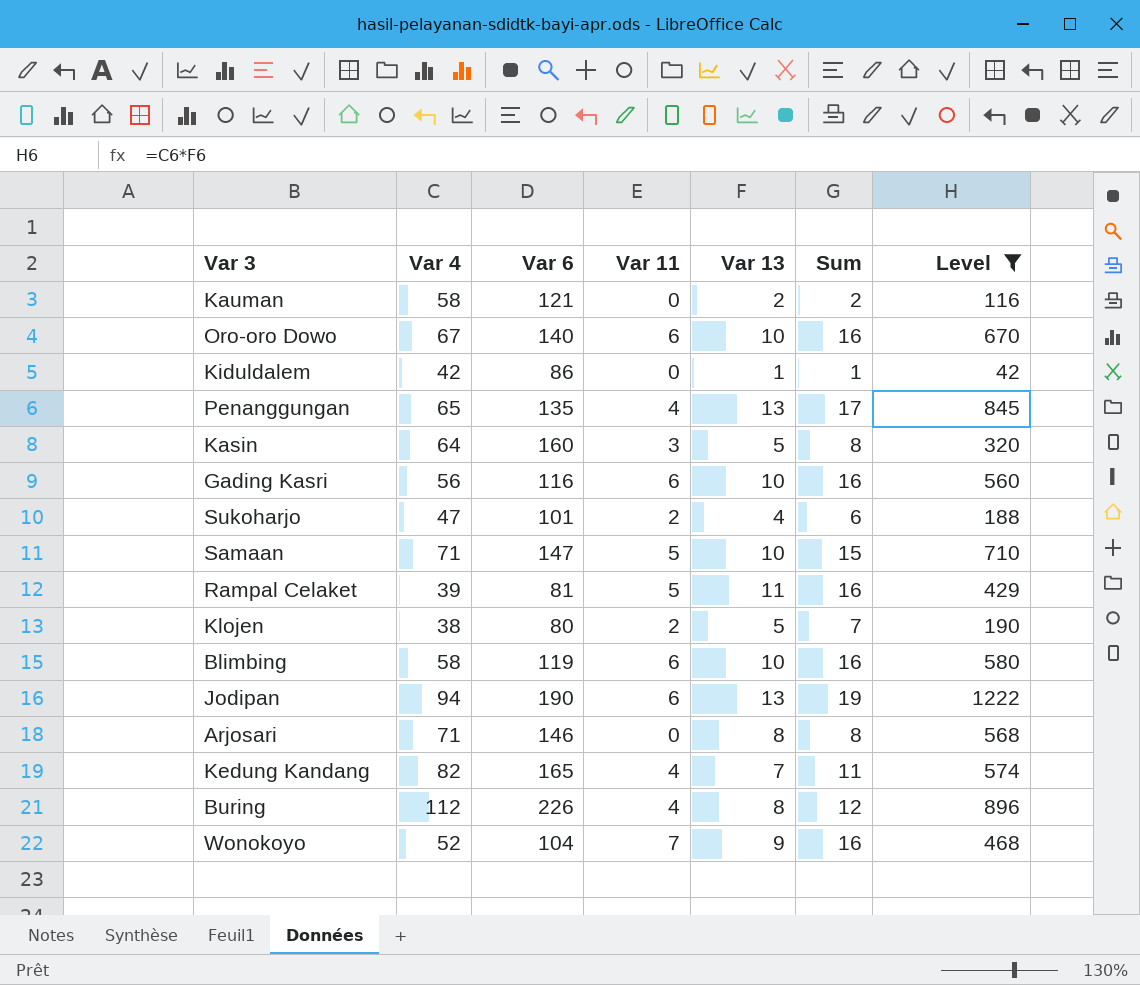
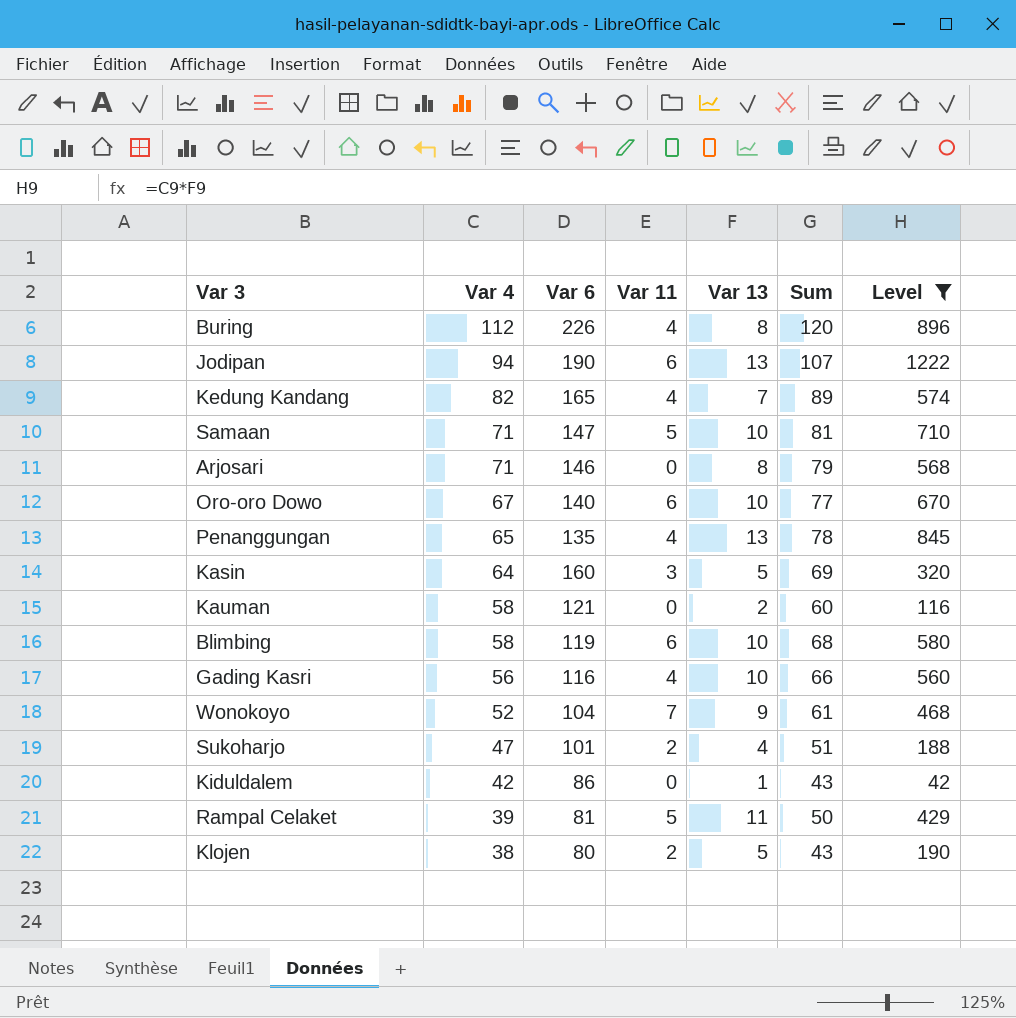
row order: none -> Var 4 descending
column Sum | formula: [Var 11] + [Var 13] -> [Var 4] + [Var 13]
Gading Kasri | Var 11: 6 -> 4

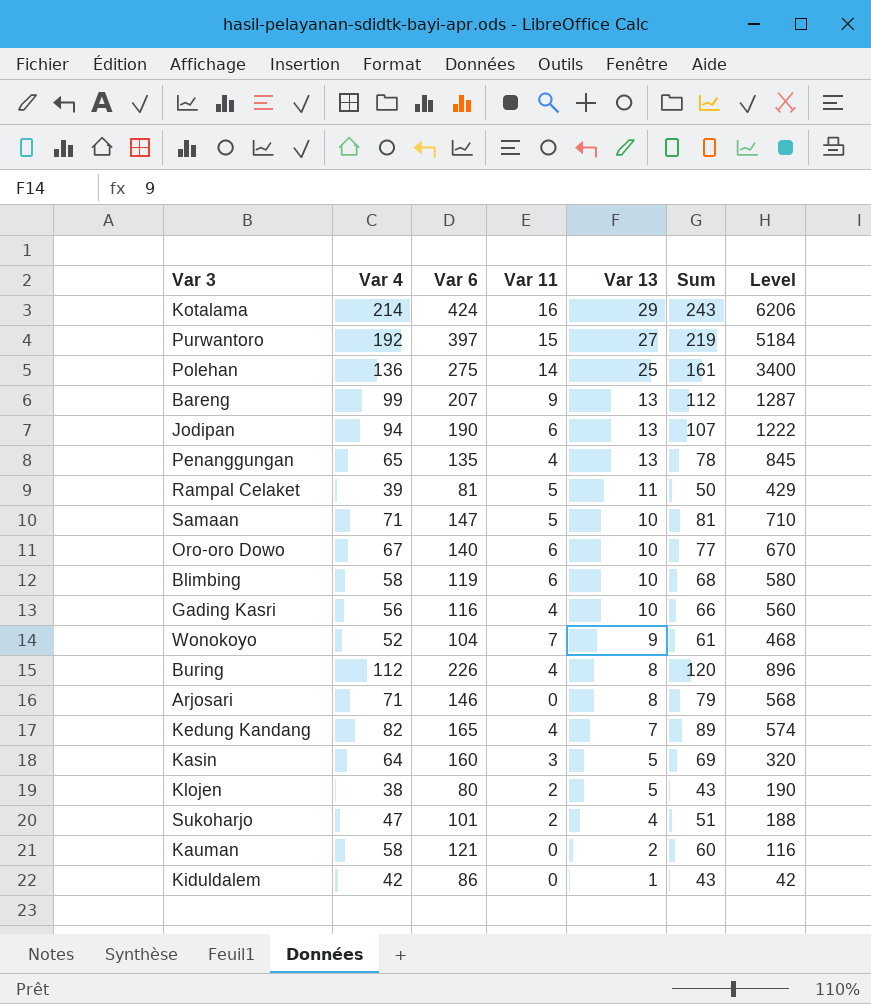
filter: Level <= 1222 -> none
row order: Var 4 descending -> Var 13 descending

